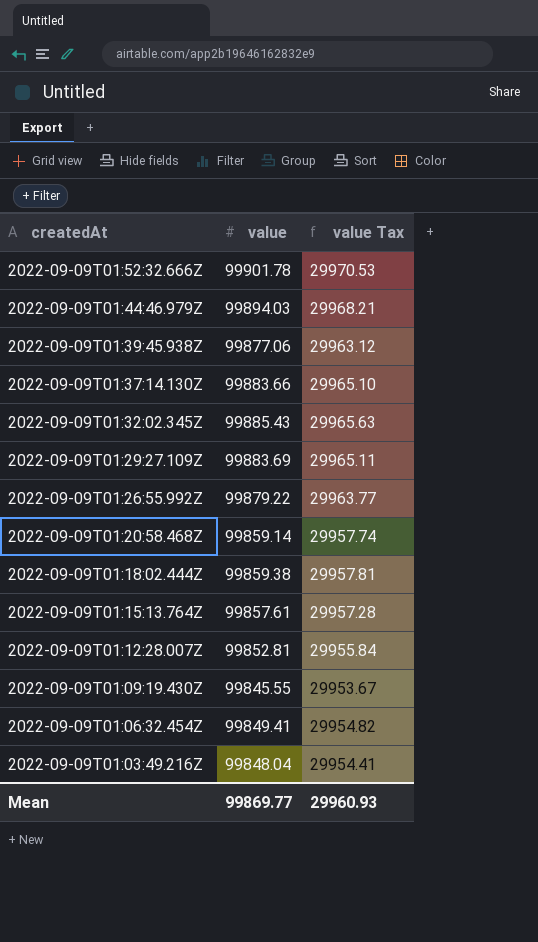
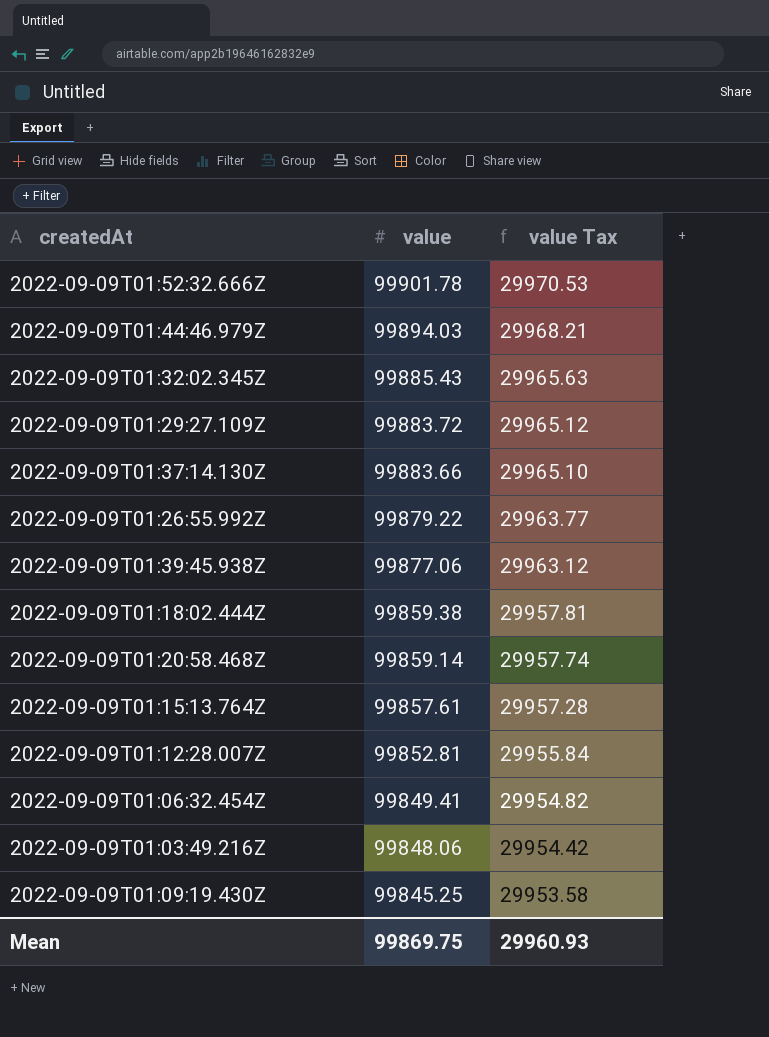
row order: createdAt descending -> value descending
2022-09-09T01:29:27.109Z | value: 99883.69 -> 99883.72
2022-09-09T01:29:27.109Z | value Tax: 29965.11 -> 29965.12
2022-09-09T01:03:49.216Z | value: 99848.04 -> 99848.06
2022-09-09T01:03:49.216Z | value Tax: 29954.41 -> 29954.42
2022-09-09T01:09:19.430Z | value: 99845.55 -> 99845.25
2022-09-09T01:09:19.430Z | value Tax: 29953.67 -> 29953.58
Mean | value: 99869.77 -> 99869.75

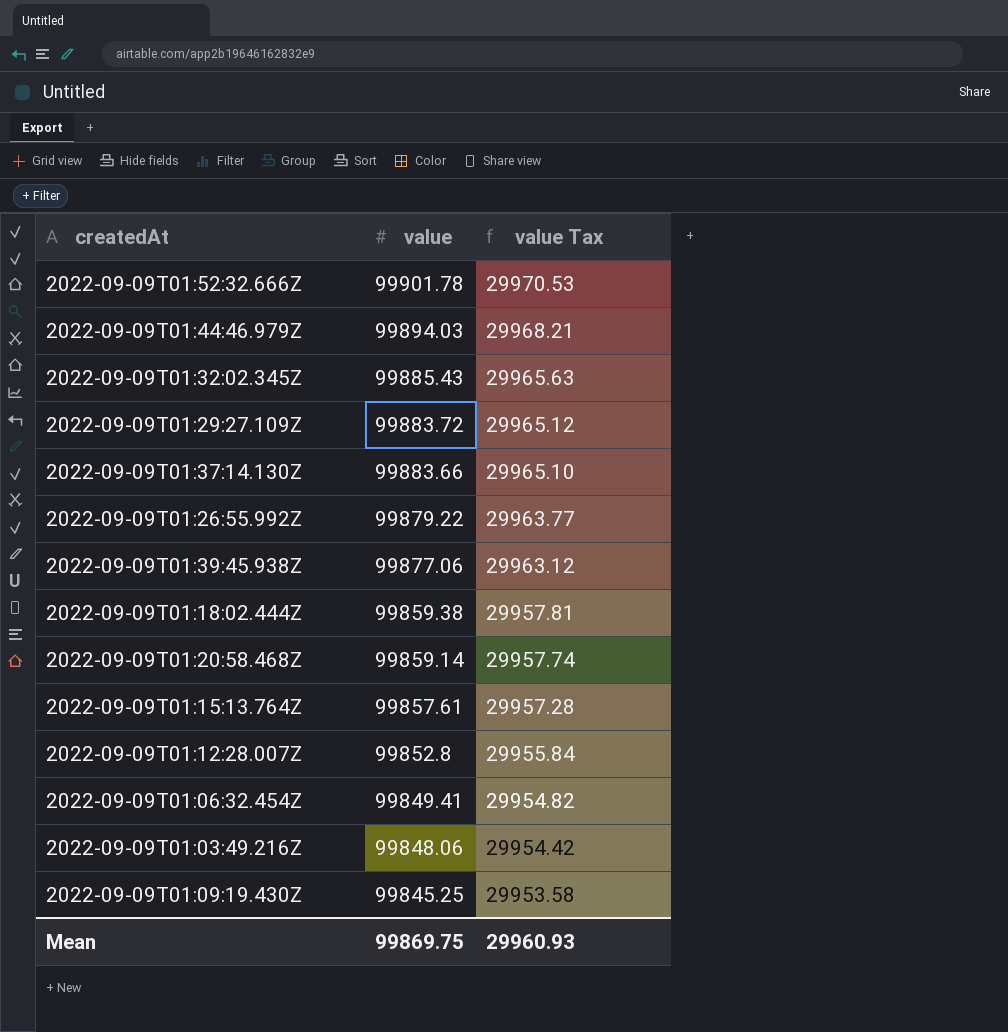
2022-09-09T01:12:28.007Z | value: 99852.81 -> 99852.8

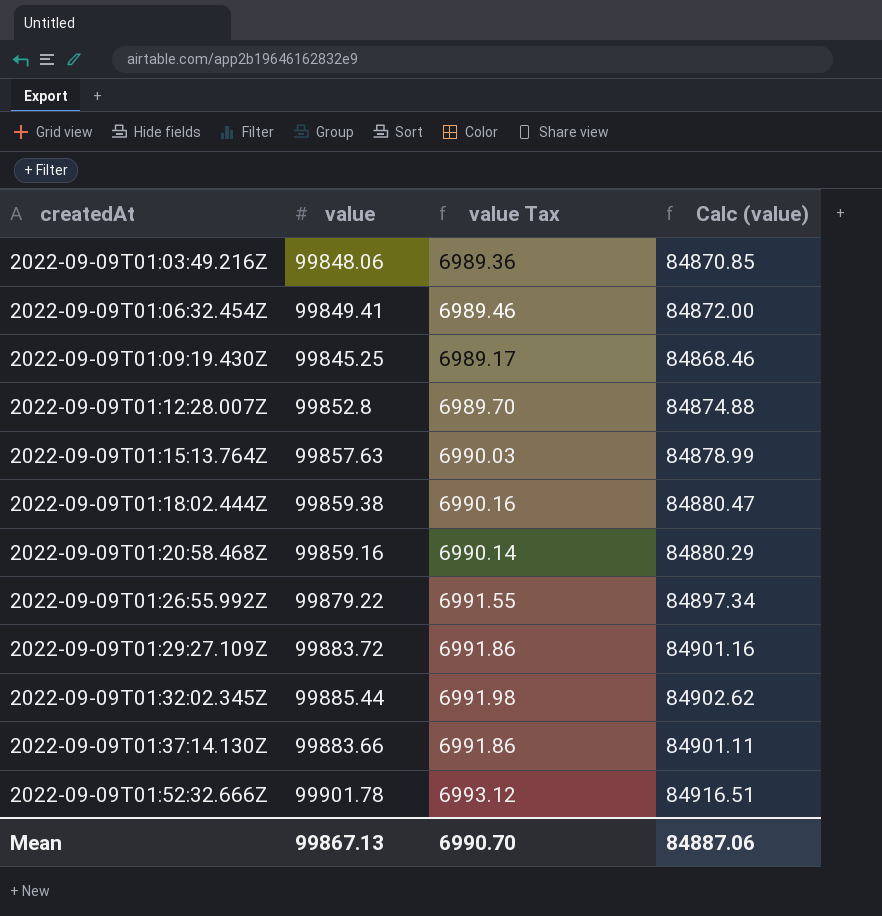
row order: value descending -> createdAt ascending
column value Tax | formula: [value] * 0.3 -> [value] * 0.07
column Calc (value) | formula: none -> [value] * 0.85
row 2022-09-09T01:44:46.979Z: 99894.03 | 29968.21 -> none
row 2022-09-09T01:39:45.938Z: 99877.06 | 29963.12 -> none
2022-09-09T01:15:13.764Z | value: 99857.61 -> 99857.63
2022-09-09T01:20:58.468Z | value: 99859.14 -> 99859.16
2022-09-09T01:32:02.345Z | value: 99885.43 -> 99885.44
Mean | value: 99869.75 -> 99867.13
Mean | value Tax: 29960.93 -> 6990.70

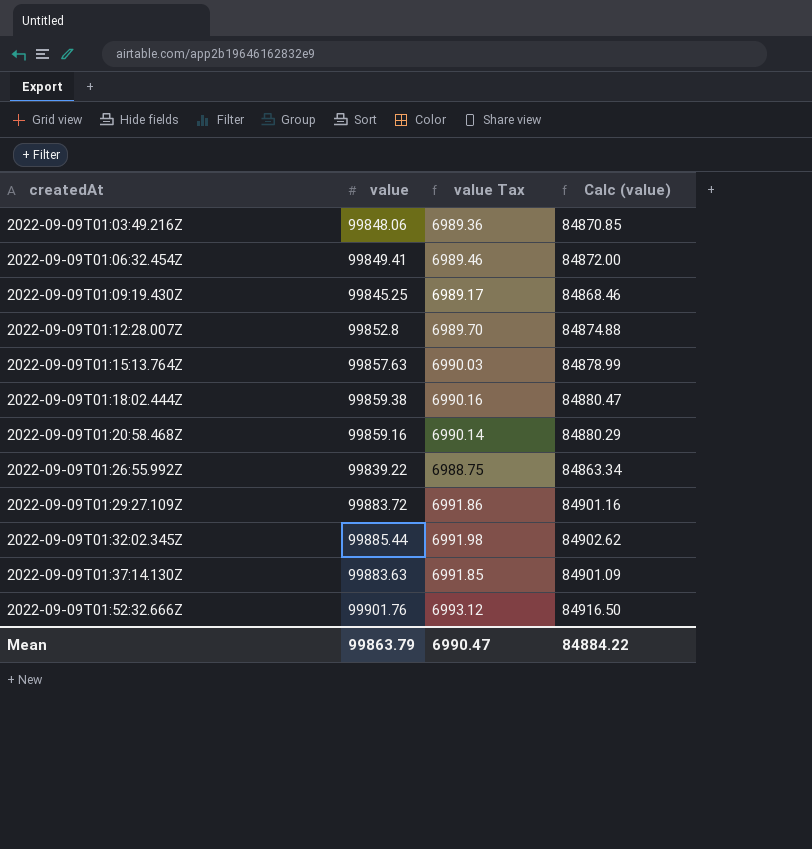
2022-09-09T01:26:55.992Z | value: 99879.22 -> 99839.22
2022-09-09T01:26:55.992Z | value Tax: 6991.55 -> 6988.75
2022-09-09T01:26:55.992Z | Calc (value): 84897.34 -> 84863.34
2022-09-09T01:37:14.130Z | value: 99883.66 -> 99883.63
2022-09-09T01:37:14.130Z | value Tax: 6991.86 -> 6991.85
2022-09-09T01:37:14.130Z | Calc (value): 84901.11 -> 84901.09
2022-09-09T01:52:32.666Z | value: 99901.78 -> 99901.76
2022-09-09T01:52:32.666Z | Calc (value): 84916.51 -> 84916.50
Mean | value: 99867.13 -> 99863.79
Mean | value Tax: 6990.70 -> 6990.47
Mean | Calc (value): 84887.06 -> 84884.22

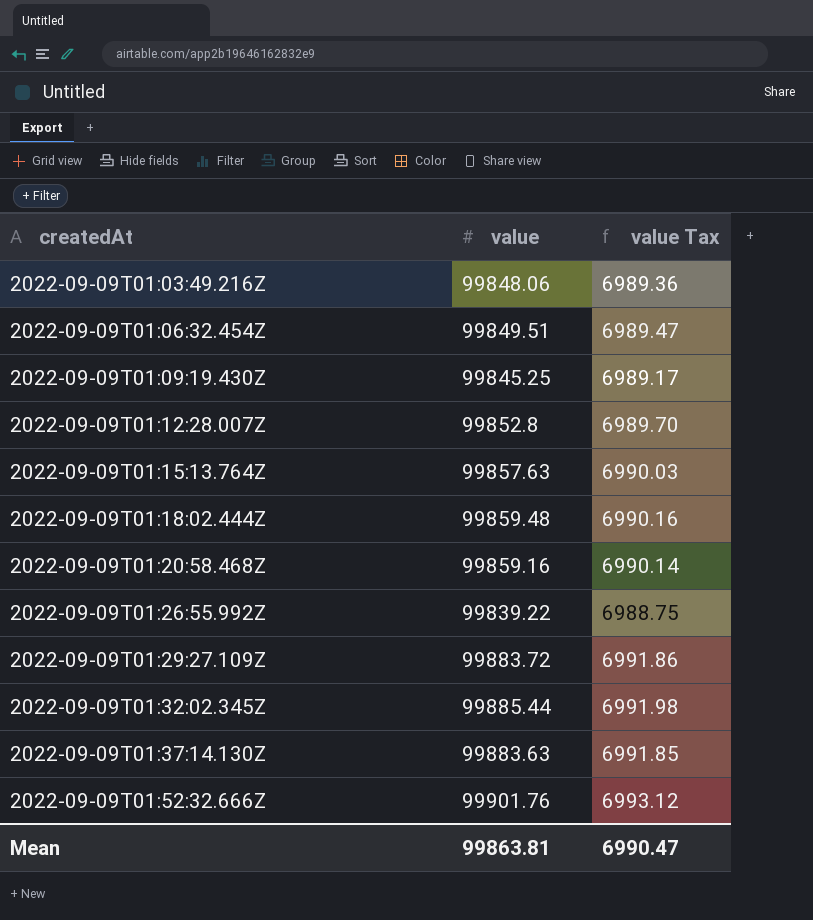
column Calc (value) | formula: [value] * 0.85 -> none
2022-09-09T01:06:32.454Z | value: 99849.41 -> 99849.51
2022-09-09T01:06:32.454Z | value Tax: 6989.46 -> 6989.47
2022-09-09T01:18:02.444Z | value: 99859.38 -> 99859.48
Mean | value: 99863.79 -> 99863.81

